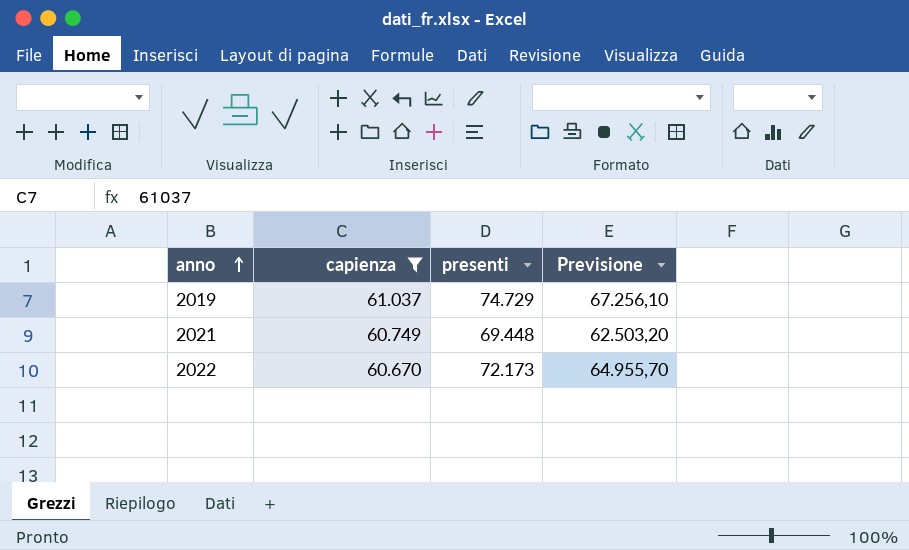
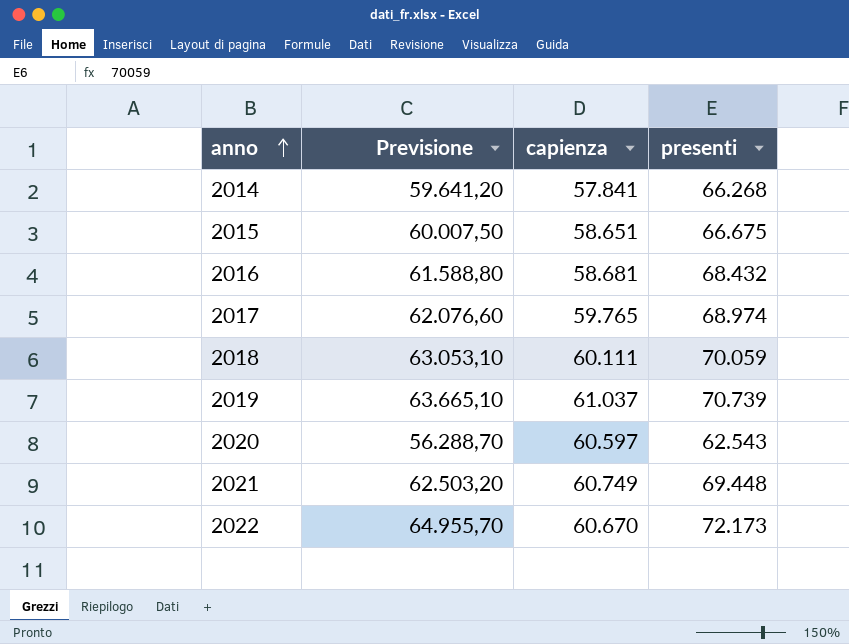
filter: capienza >= 60.670 -> none
column Previsione | position: 4 -> 2
2019 | Previsione: 67.256,10 -> 63.665,10
2019 | presenti: 74.729 -> 70.739

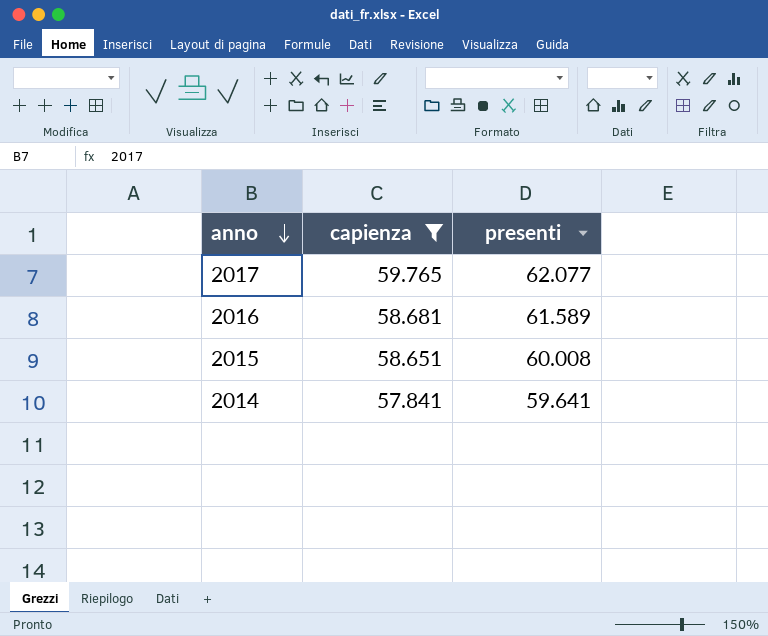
filter: none -> capienza <= 59.765
row order: anno ascending -> anno descending
column Previsione | formula: [presenti] * 0,9 -> none
2017 | presenti: 68.974 -> 62.077
2016 | presenti: 68.432 -> 61.589
2015 | presenti: 66.675 -> 60.008
2014 | presenti: 66.268 -> 59.641

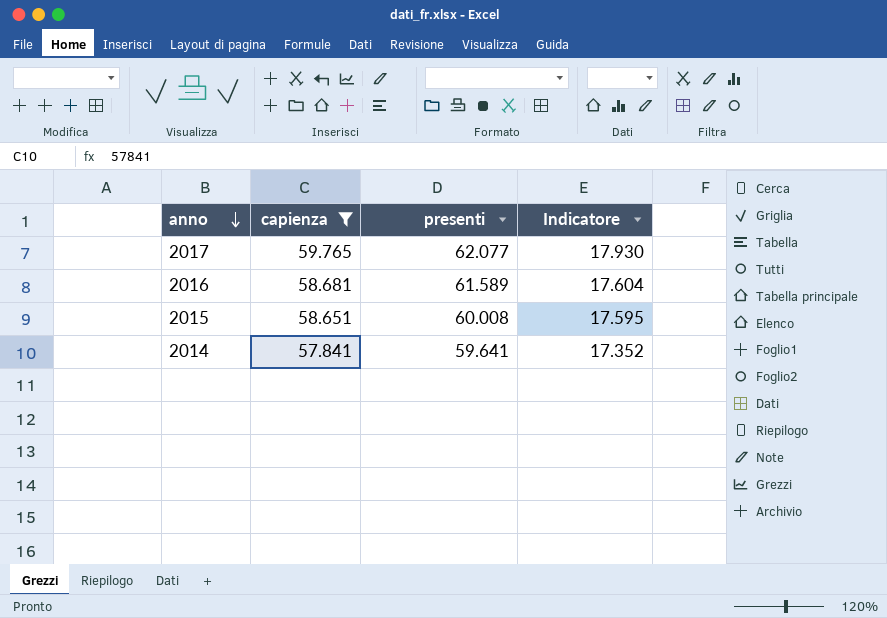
column Indicatore | formula: none -> [capienza] * 0,3

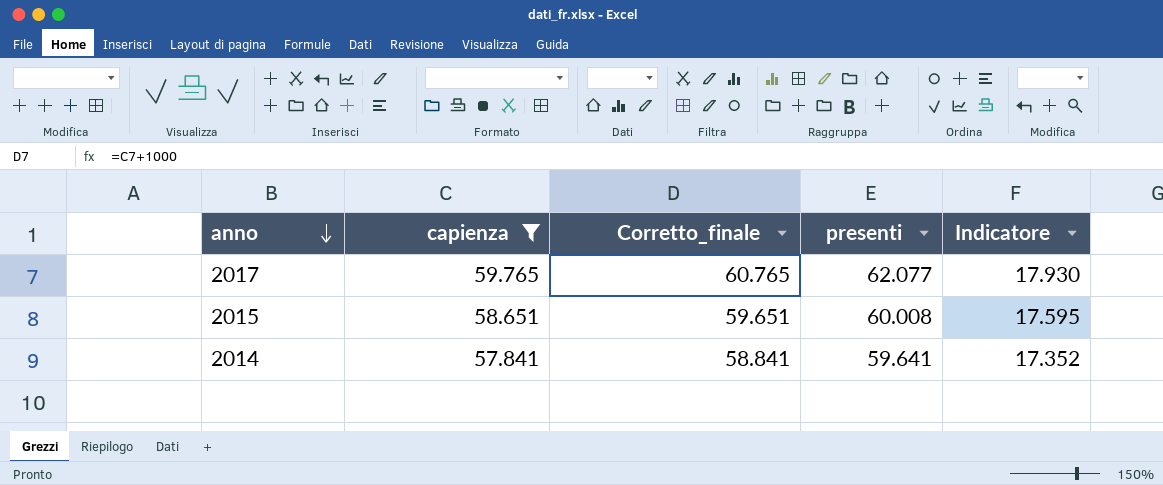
column Corretto_finale | formula: none -> [capienza] + 1000
row 2016: 58.681 | 61.589 | 17.604 -> none

